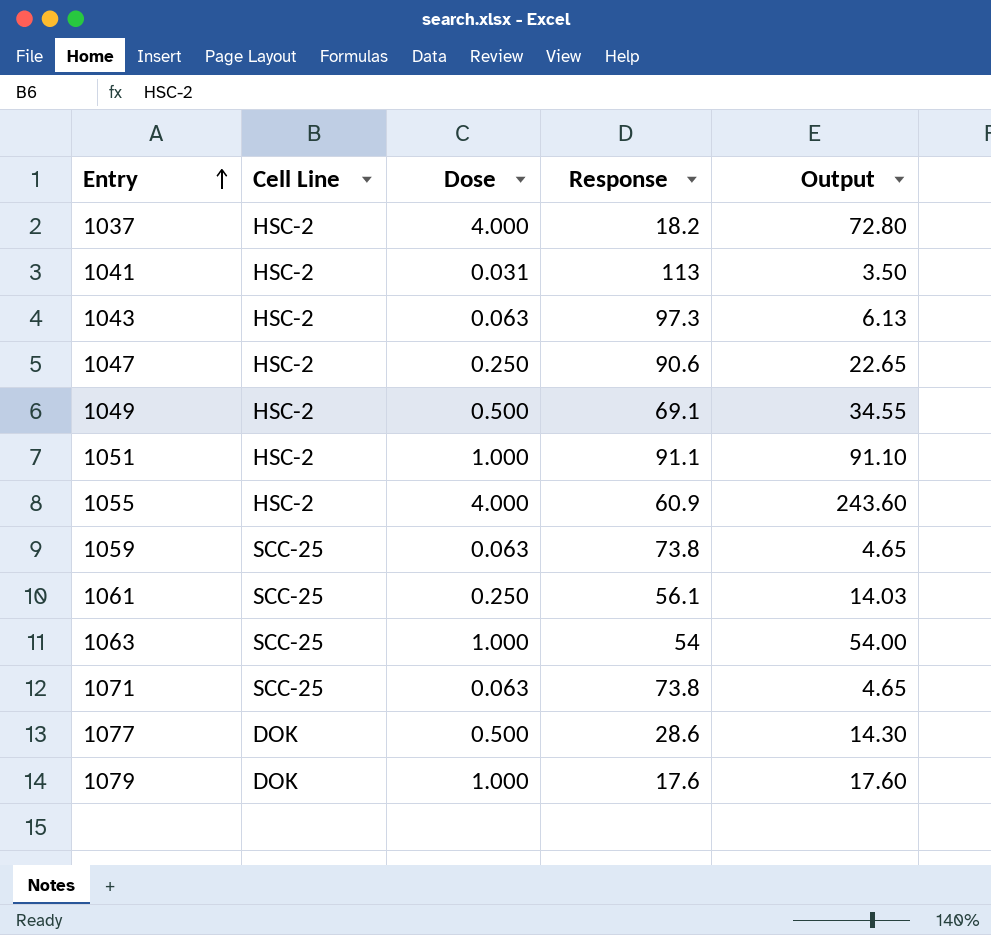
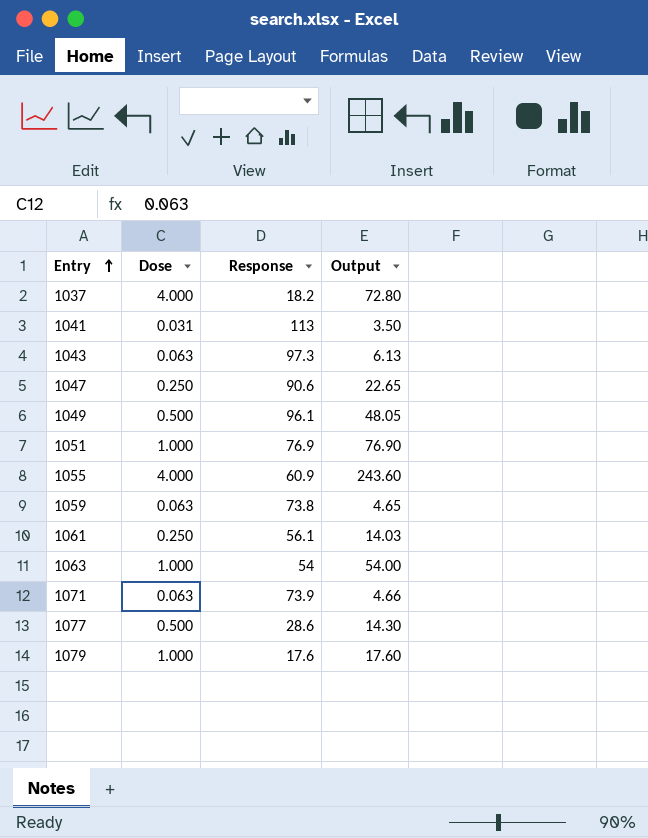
column Cell Line | position: 2 -> none
1049 | Response: 69.1 -> 96.1
1049 | Output: 34.55 -> 48.05
1051 | Response: 91.1 -> 76.9
1051 | Output: 91.10 -> 76.90
1071 | Response: 73.8 -> 73.9
1071 | Output: 4.65 -> 4.66

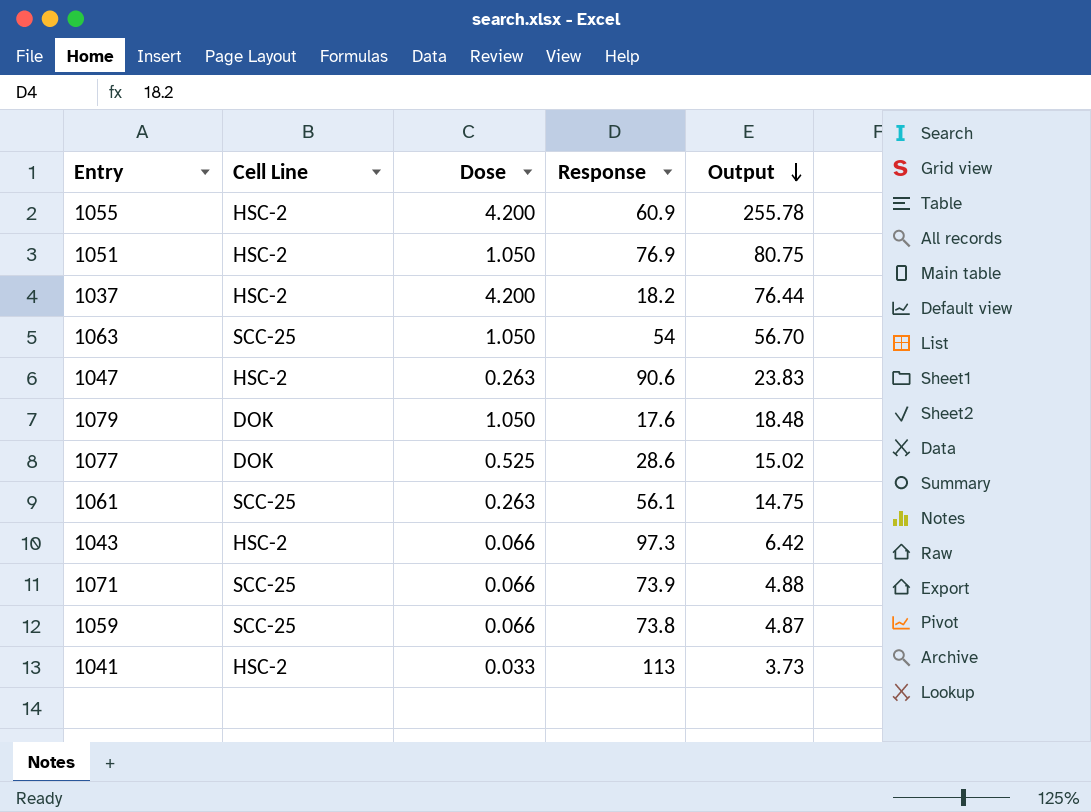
row order: Entry ascending -> Output descending
column Cell Line | position: none -> 2
row 1049: 0.500 | 96.1 | 48.05 -> none
1055 | Dose: 4.000 -> 4.200
1055 | Output: 243.60 -> 255.78
1051 | Dose: 1.000 -> 1.050
1051 | Output: 76.90 -> 80.75
1037 | Dose: 4.000 -> 4.200
1037 | Output: 72.80 -> 76.44
1063 | Dose: 1.000 -> 1.050
1063 | Output: 54.00 -> 56.70
1047 | Dose: 0.250 -> 0.263
1047 | Output: 22.65 -> 23.83
1079 | Dose: 1.000 -> 1.050
1079 | Output: 17.60 -> 18.48
1077 | Dose: 0.500 -> 0.525
1077 | Output: 14.30 -> 15.02
1061 | Dose: 0.250 -> 0.263
1061 | Output: 14.03 -> 14.75
1043 | Dose: 0.063 -> 0.066
1043 | Output: 6.13 -> 6.42
1071 | Dose: 0.063 -> 0.066
1071 | Output: 4.66 -> 4.88
1059 | Dose: 0.063 -> 0.066
1059 | Output: 4.65 -> 4.87
1041 | Dose: 0.031 -> 0.033
1041 | Output: 3.50 -> 3.73

